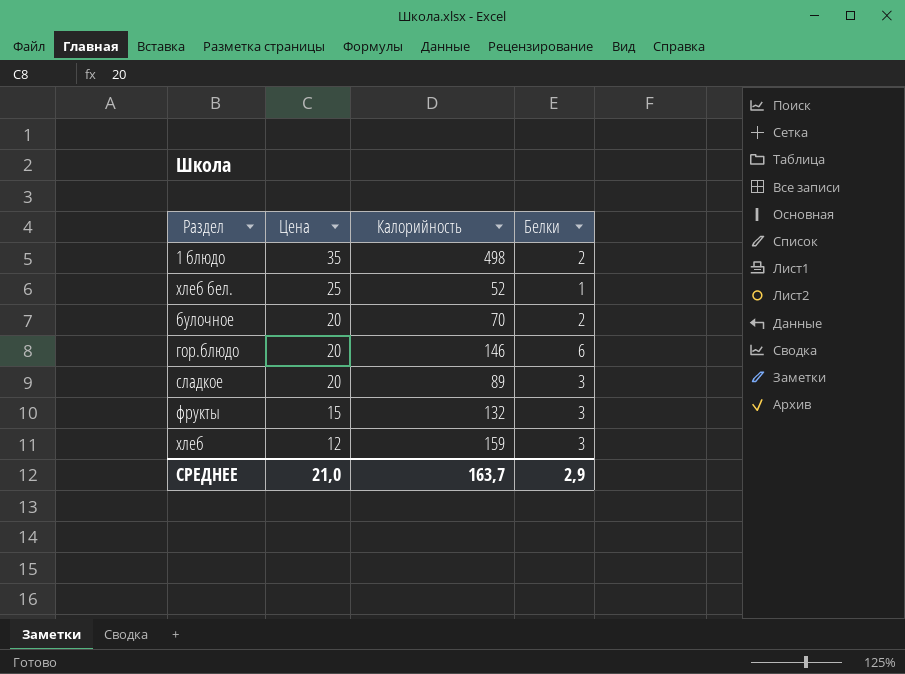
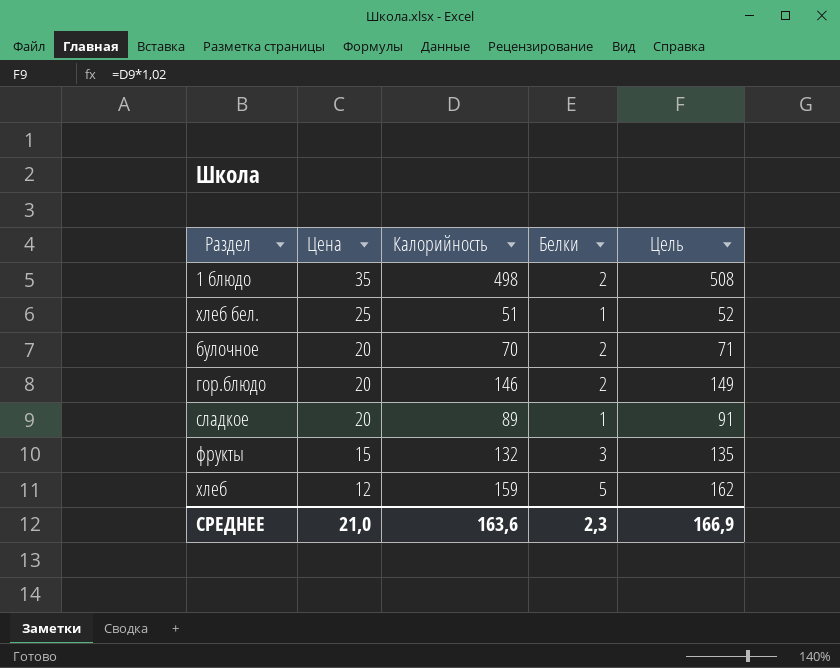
column Цель | formula: none -> [Калорийность] * 1,02
хлеб бел. | Калорийность: 52 -> 51
гор.блюдо | Белки: 6 -> 2
сладкое | Белки: 3 -> 1
хлеб | Белки: 3 -> 5
СРЕДНЕЕ | Калорийность: 163,7 -> 163,6
СРЕДНЕЕ | Белки: 2,9 -> 2,3

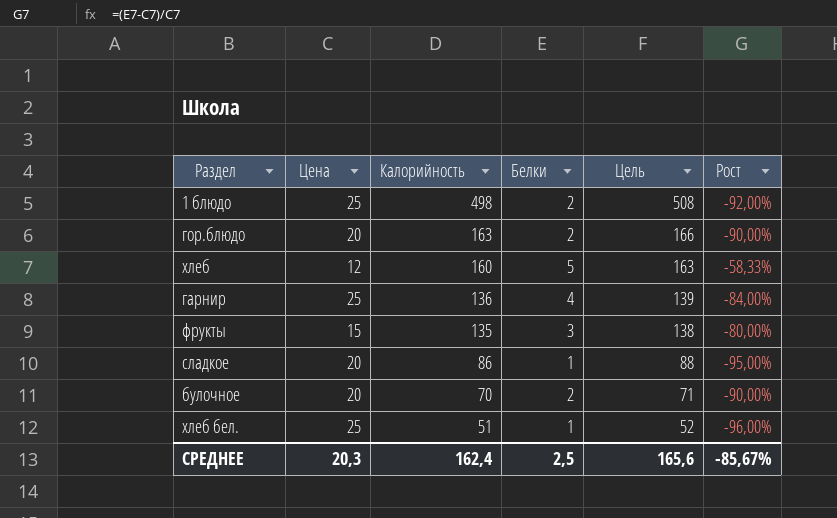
row order: Цена descending -> Калорийность descending
column Рост | formula: none -> ([Белки] - [Цена]) / [Цена]
1 блюдо | Цена: 35 -> 25
гор.блюдо | Калорийность: 146 -> 163
гор.блюдо | Цель: 149 -> 166
хлеб | Калорийность: 159 -> 160
хлеб | Цель: 162 -> 163
row гарнир: none -> 25 | 136 | 4 | 139 | -84,00%
фрукты | Калорийность: 132 -> 135
фрукты | Цель: 135 -> 138
сладкое | Калорийность: 89 -> 86
сладкое | Цель: 91 -> 88
СРЕДНЕЕ | Цена: 21,0 -> 20,3
СРЕДНЕЕ | Калорийность: 163,6 -> 162,4
СРЕДНЕЕ | Белки: 2,3 -> 2,5
СРЕДНЕЕ | Цель: 166,9 -> 165,6

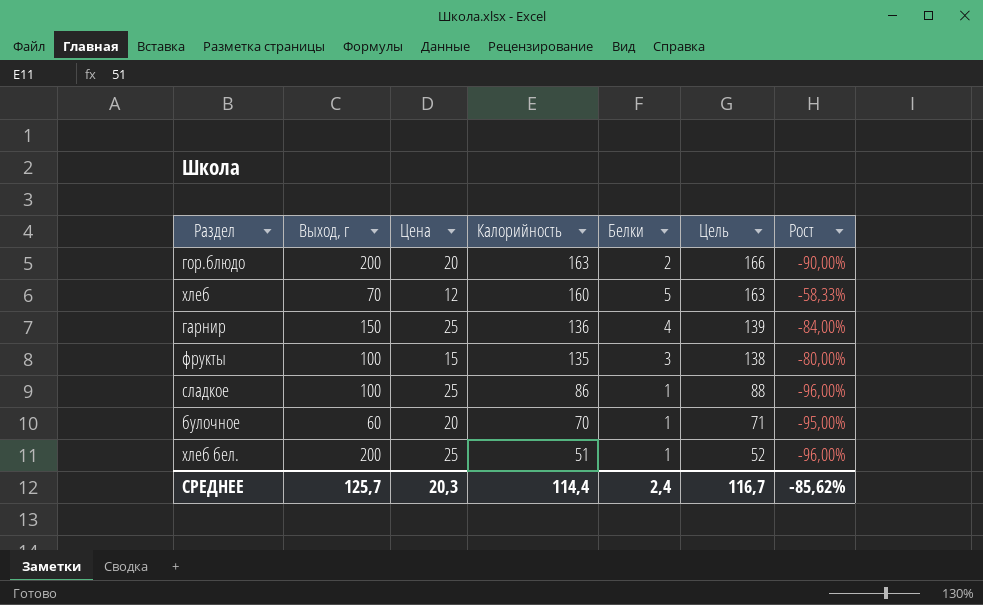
column Выход, г | position: none -> 2
row 1 блюдо: 25 | 498 | 2 | 508 | -92,00% -> none
сладкое | Цена: 20 -> 25
сладкое | Рост: -95,00% -> -96,00%
булочное | Белки: 2 -> 1
булочное | Рост: -90,00% -> -95,00%
СРЕДНЕЕ | Калорийность: 162,4 -> 114,4
СРЕДНЕЕ | Белки: 2,5 -> 2,4
СРЕДНЕЕ | Цель: 165,6 -> 116,7
СРЕДНЕЕ | Рост: -85,67% -> -85,62%

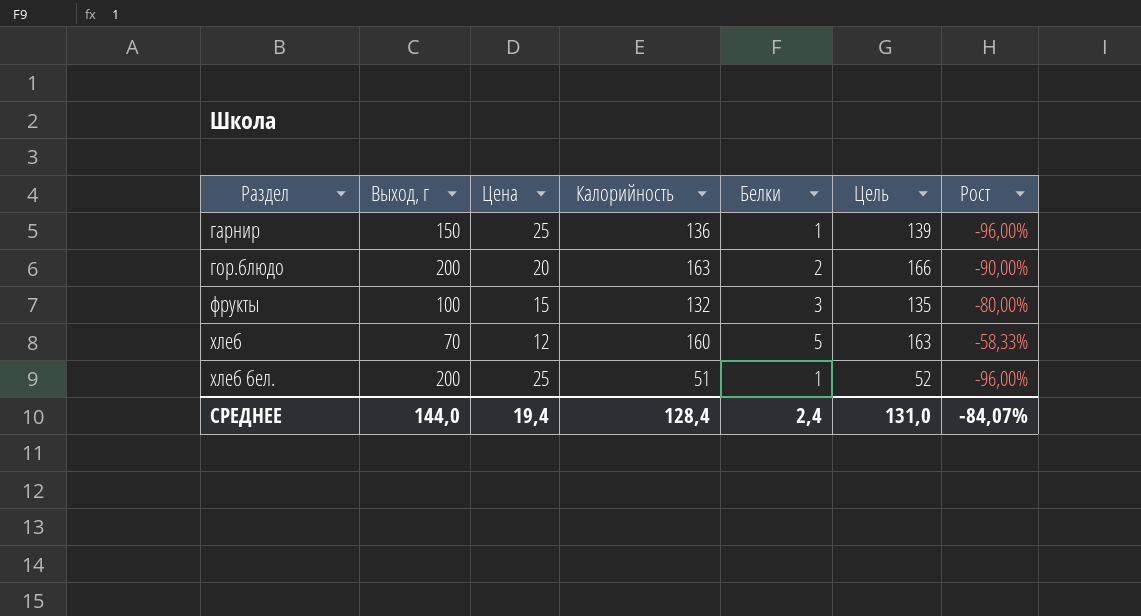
row order: Калорийность descending -> Раздел ascending
row сладкое: 100 | 25 | 86 | 1 | 88 | -96,00% -> none
row булочное: 60 | 20 | 70 | 1 | 71 | -95,00% -> none
гарнир | Белки: 4 -> 1
гарнир | Рост: -84,00% -> -96,00%
фрукты | Калорийность: 135 -> 132
фрукты | Цель: 138 -> 135
СРЕДНЕЕ | Выход, г: 125,7 -> 144,0
СРЕДНЕЕ | Цена: 20,3 -> 19,4
СРЕДНЕЕ | Калорийность: 114,4 -> 128,4
СРЕДНЕЕ | Цель: 116,7 -> 131,0
СРЕДНЕЕ | Рост: -85,62% -> -84,07%

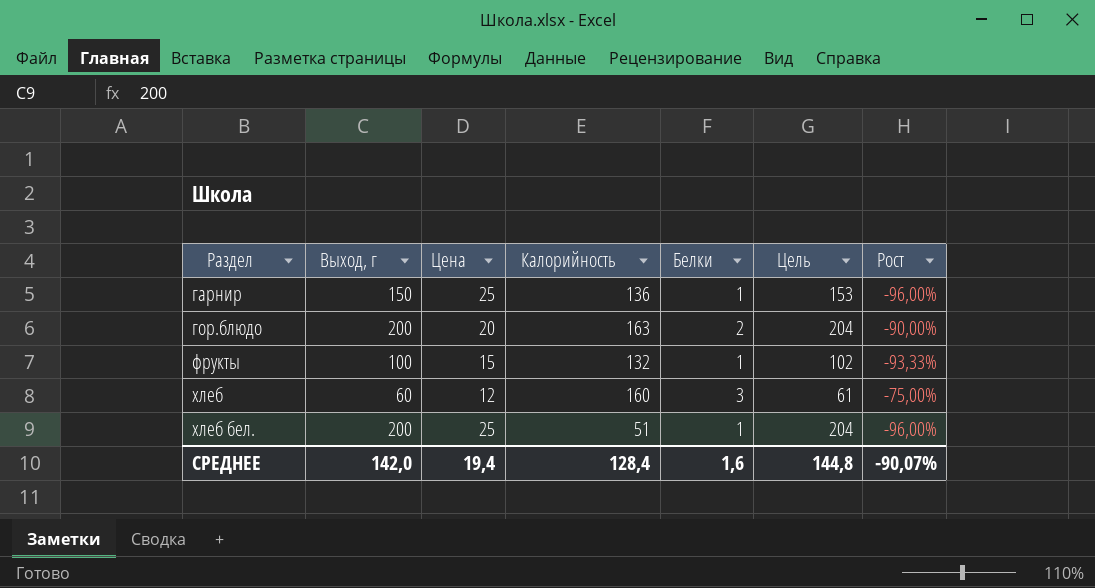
column Цель | formula: [Калорийность] * 1,02 -> [Выход, г] * 1,02
фрукты | Белки: 3 -> 1
фрукты | Рост: -80,00% -> -93,33%
хлеб | Выход, г: 70 -> 60
хлеб | Белки: 5 -> 3
хлеб | Рост: -58,33% -> -75,00%
СРЕДНЕЕ | Выход, г: 144,0 -> 142,0
СРЕДНЕЕ | Белки: 2,4 -> 1,6
СРЕДНЕЕ | Цель: 131,0 -> 144,8
СРЕДНЕЕ | Рост: -84,07% -> -90,07%

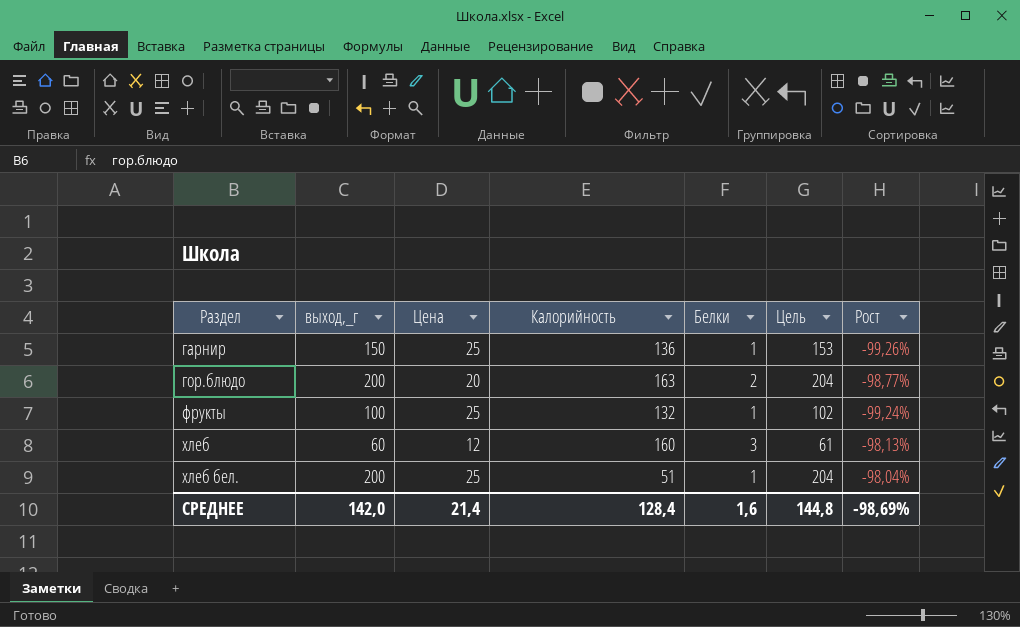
column name: Выход, г -> выход,_г
column Рост | formula: ([Белки] - [Цена]) / [Цена] -> ([Белки] - [Калорийность]) / [Калорийность]
фрукты | Цена: 15 -> 25
СРЕДНЕЕ | Цена: 19,4 -> 21,4
СРЕДНЕЕ | Рост: -90,07% -> -98,69%

